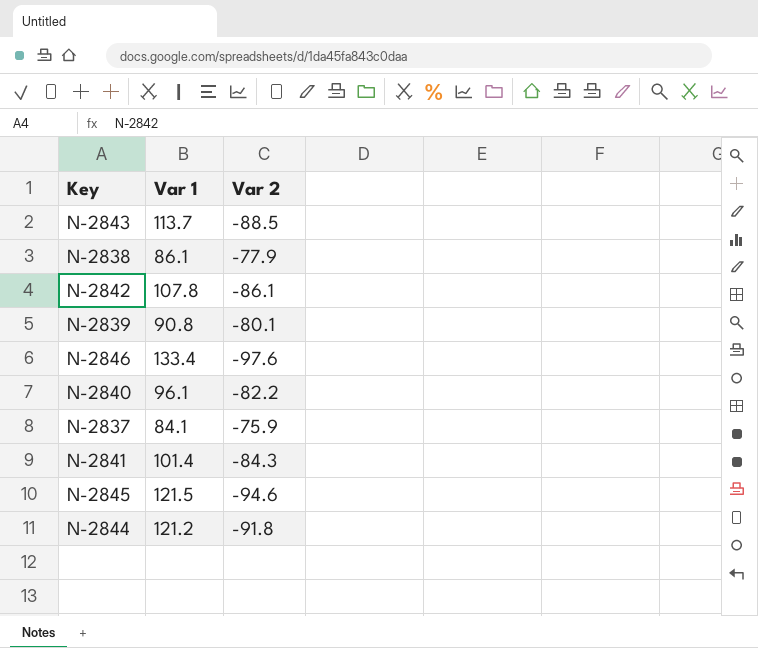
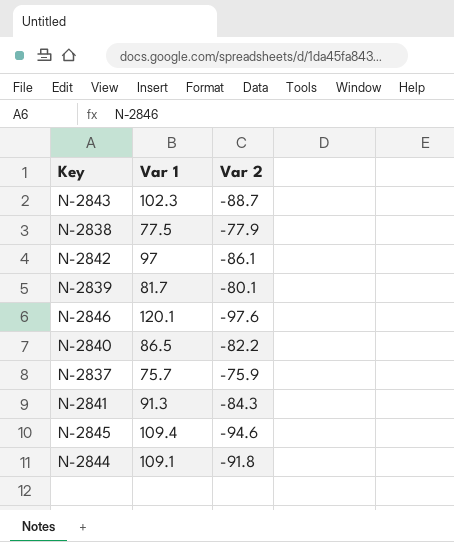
N-2843 | Var 1: 113.7 -> 102.3
N-2843 | Var 2: -88.5 -> -88.7
N-2838 | Var 1: 86.1 -> 77.5
N-2842 | Var 1: 107.8 -> 97
N-2839 | Var 1: 90.8 -> 81.7
N-2846 | Var 1: 133.4 -> 120.1
N-2840 | Var 1: 96.1 -> 86.5
N-2837 | Var 1: 84.1 -> 75.7
N-2841 | Var 1: 101.4 -> 91.3
N-2845 | Var 1: 121.5 -> 109.4
N-2844 | Var 1: 121.2 -> 109.1

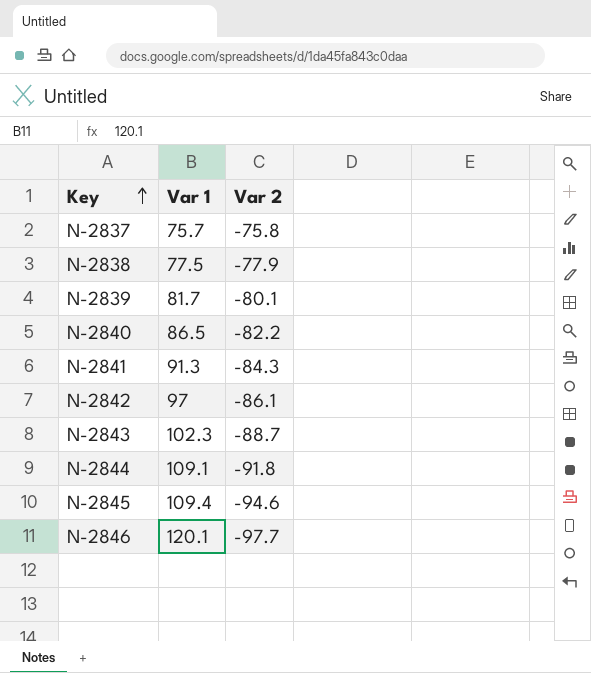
row order: none -> Key ascending
N-2837 | Var 2: -75.9 -> -75.8
N-2846 | Var 2: -97.6 -> -97.7

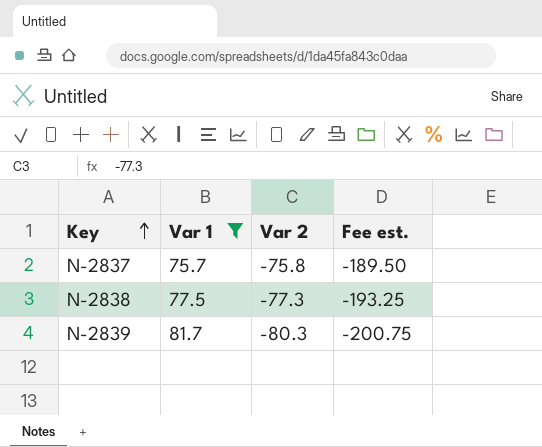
filter: none -> Var 1 <= 81.7
column Fee est. | formula: none -> [Var 2] * 2.5
N-2838 | Var 2: -77.9 -> -77.3
N-2839 | Var 2: -80.1 -> -80.3

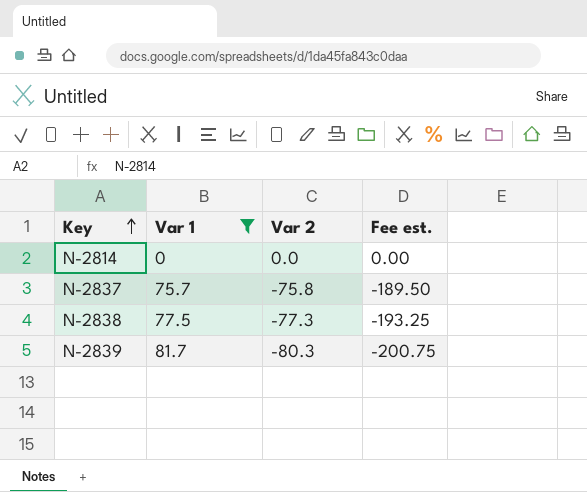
row N-2814: none -> 0 | 0.0 | 0.00

